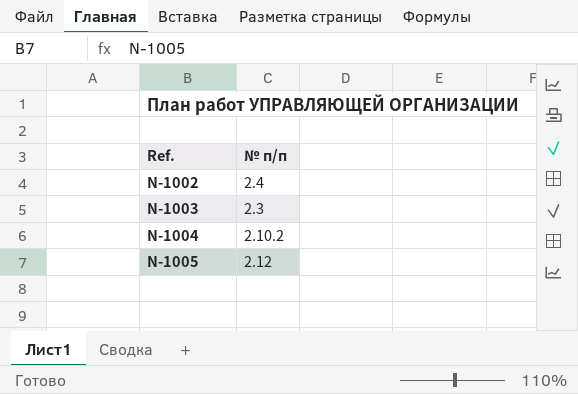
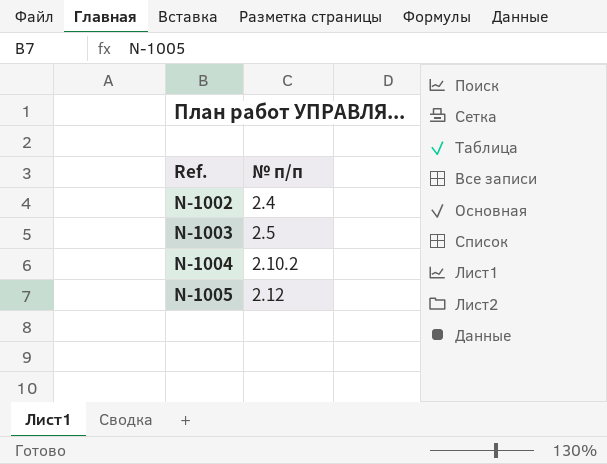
N-1003 | № п/п: 2.3 -> 2.5

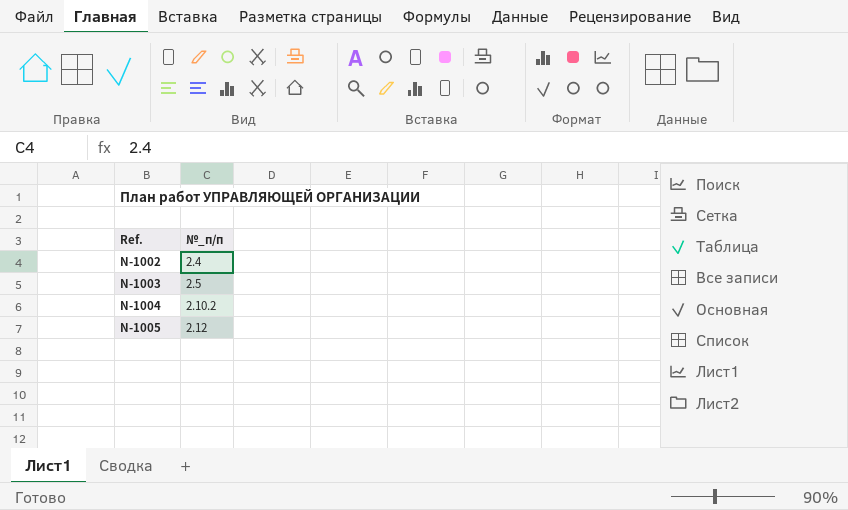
column name: № п/п -> №_п/п

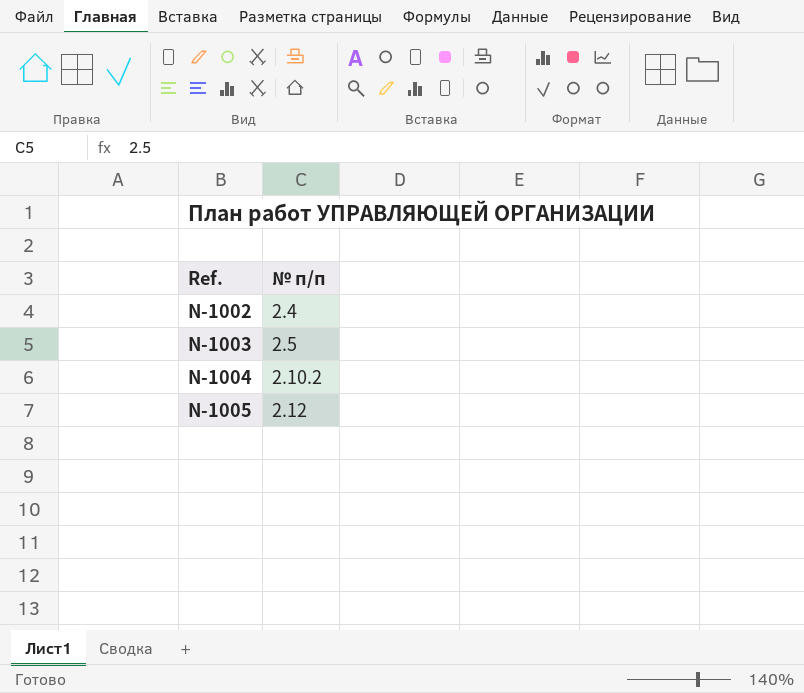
column name: №_п/п -> № п/п

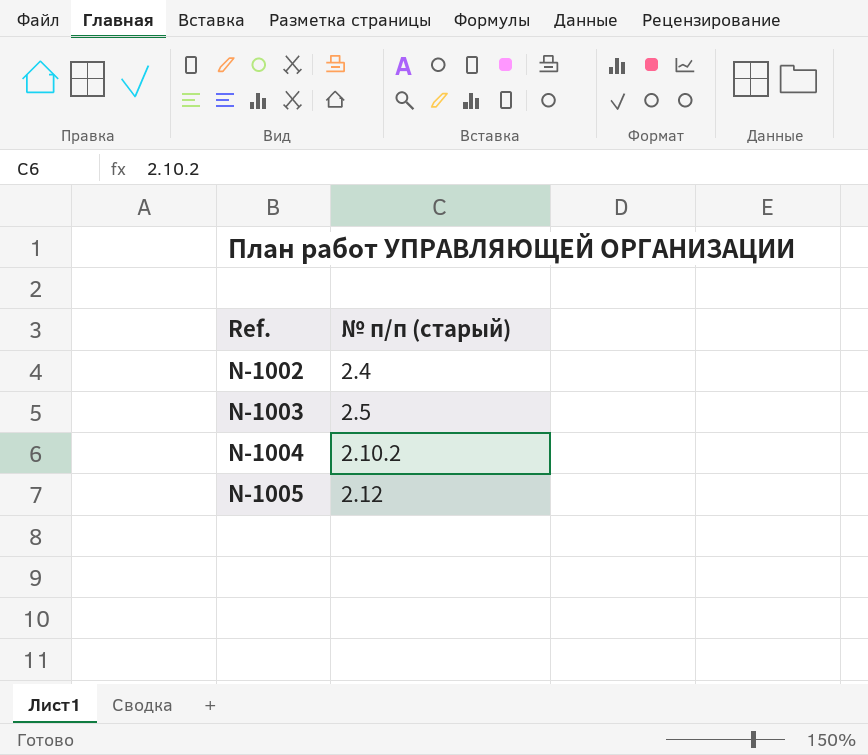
column name: № п/п -> № п/п (старый)

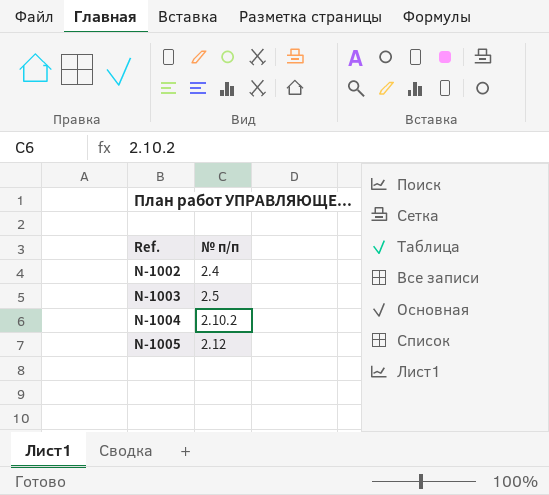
column name: № п/п (старый) -> № п/п

